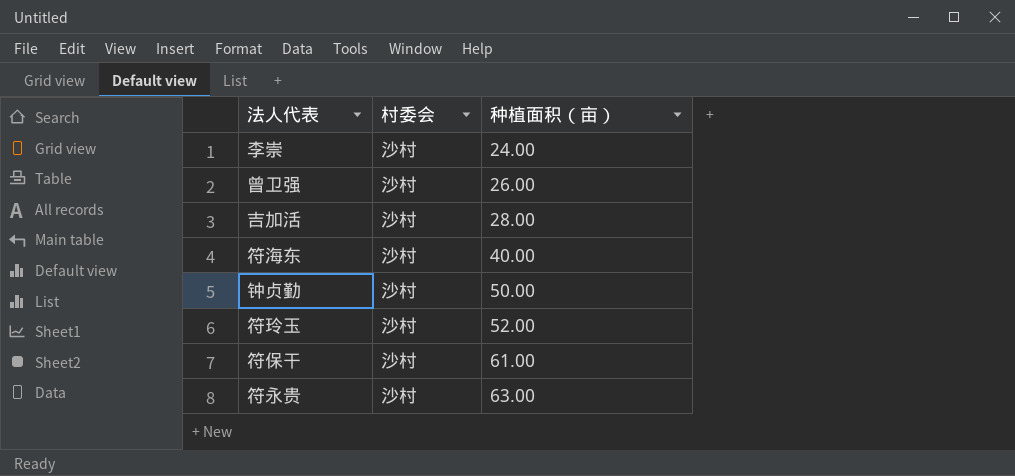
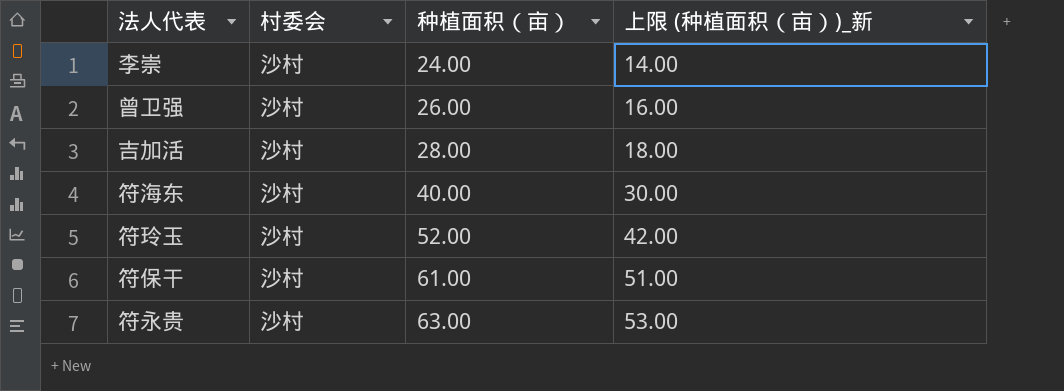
column 上限 (种植面积（亩）)_新 | formula: none -> [种植面积（亩）] - 10
row 钟贞勤: 沙村 | 50.00 -> none

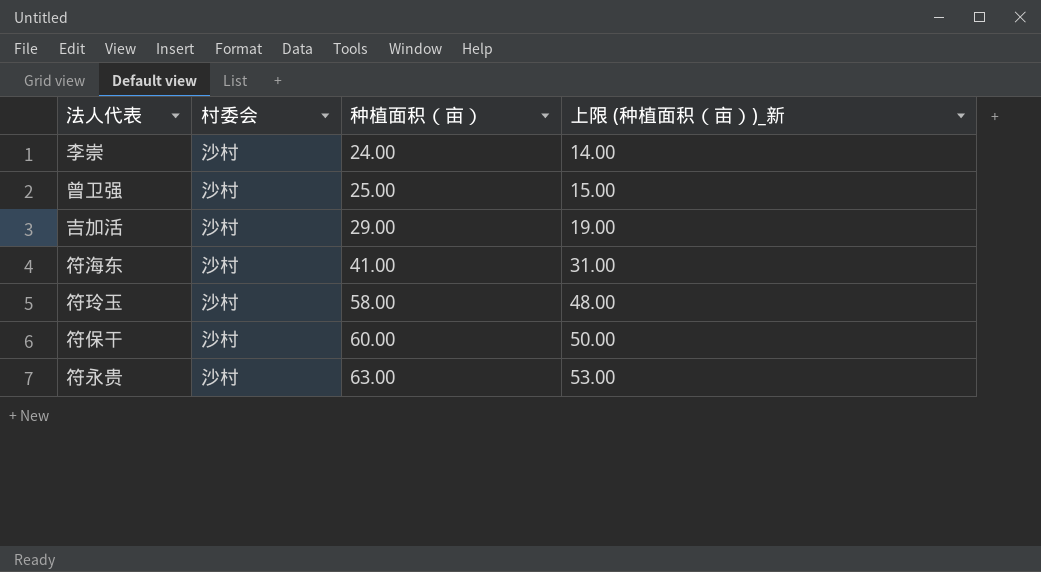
曾卫强 | 种植面积（亩）: 26.00 -> 25.00
曾卫强 | 上限 (种植面积（亩）)_新: 16.00 -> 15.00
吉加活 | 种植面积（亩）: 28.00 -> 29.00
吉加活 | 上限 (种植面积（亩）)_新: 18.00 -> 19.00
符海东 | 种植面积（亩）: 40.00 -> 41.00
符海东 | 上限 (种植面积（亩）)_新: 30.00 -> 31.00
符玲玉 | 种植面积（亩）: 52.00 -> 58.00
符玲玉 | 上限 (种植面积（亩）)_新: 42.00 -> 48.00
符保干 | 种植面积（亩）: 61.00 -> 60.00
符保干 | 上限 (种植面积（亩）)_新: 51.00 -> 50.00

